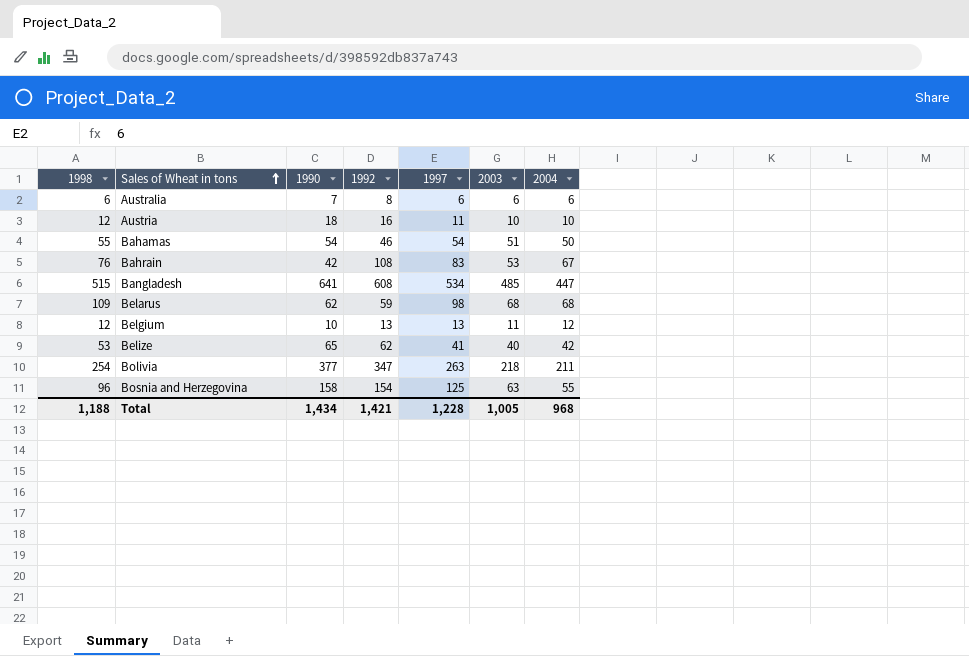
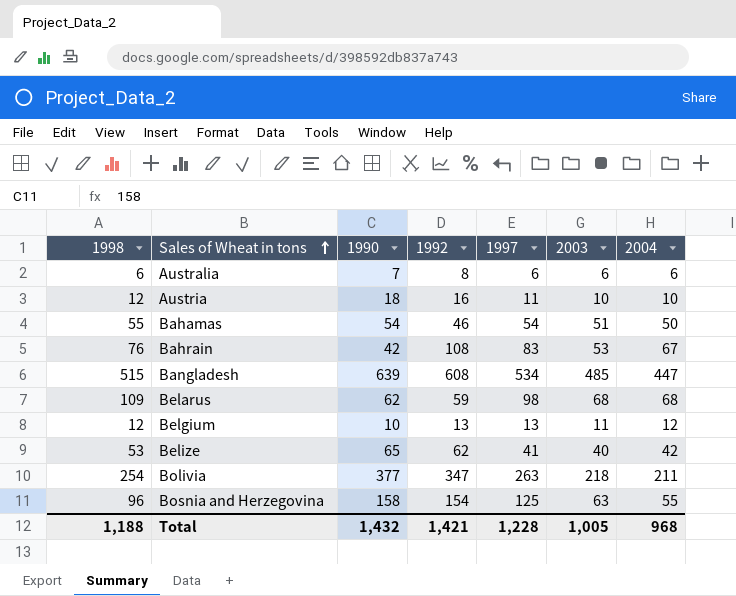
Bangladesh | 1990: 641 -> 639
Total | 1990: 1,434 -> 1,432

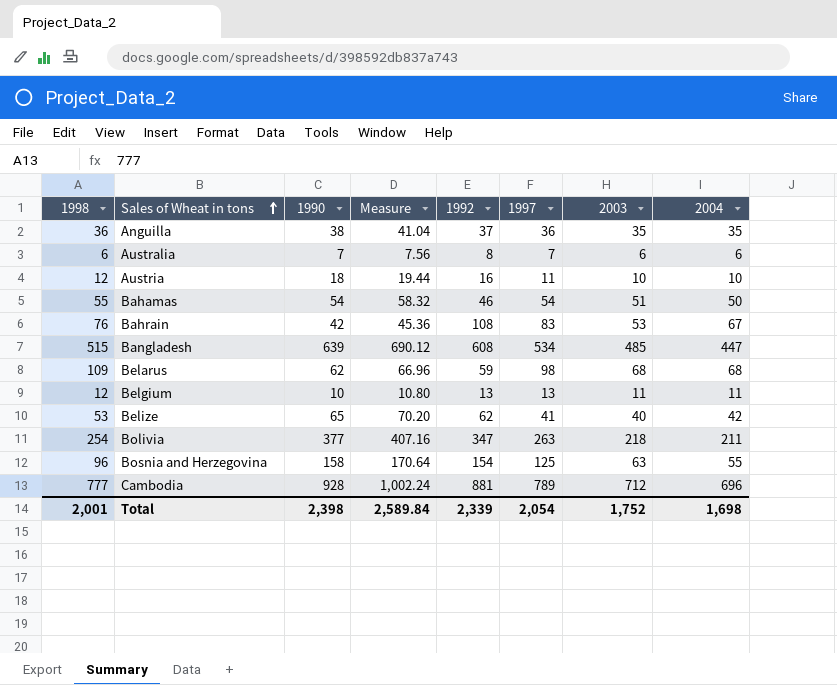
column Measure | formula: none -> [1990] * 1.08
row Anguilla: none -> 36 | 38 | 41.04 | 37 | 36 | 35 | 35
Australia | 1997: 6 -> 7
Belgium | 2004: 12 -> 11
row Cambodia: none -> 777 | 928 | 1,002.24 | 881 | 789 | 712 | 696
Total | 1998: 1,188 -> 2,001
Total | 1990: 1,432 -> 2,398
Total | 1992: 1,421 -> 2,339
Total | 1997: 1,228 -> 2,054
Total | 2003: 1,005 -> 1,752
Total | 2004: 968 -> 1,698

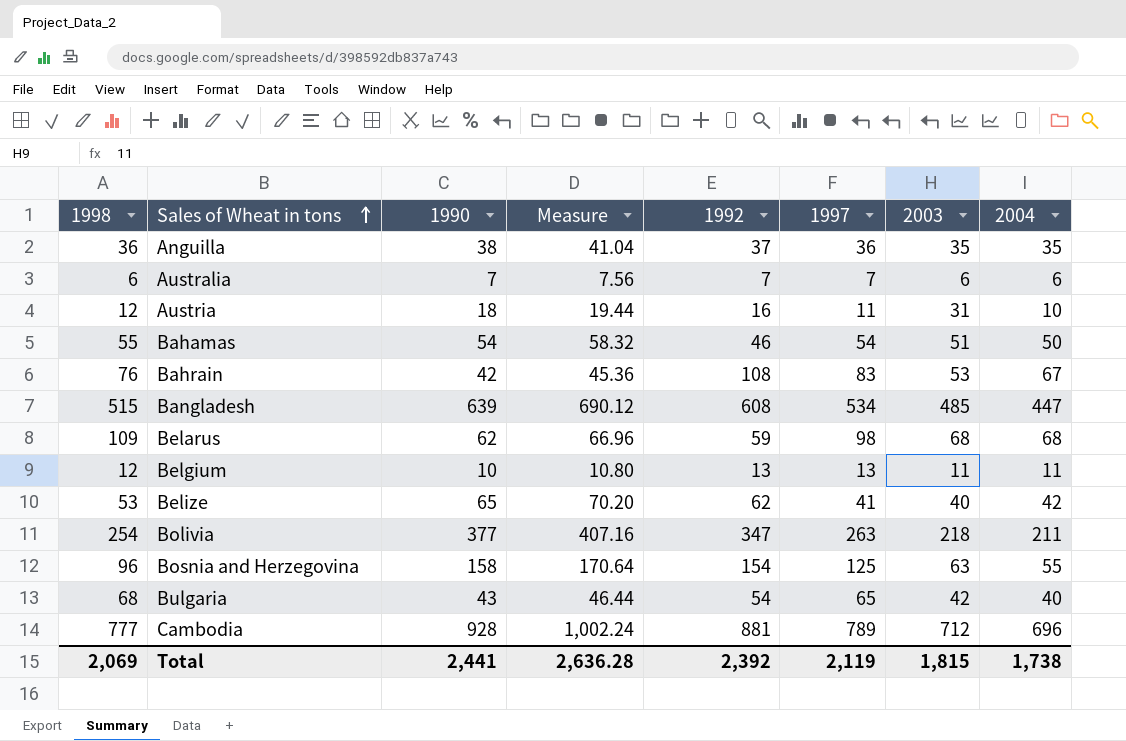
Australia | 1992: 8 -> 7
Austria | 2003: 10 -> 31
row Bulgaria: none -> 68 | 43 | 46.44 | 54 | 65 | 42 | 40
Total | 1998: 2,001 -> 2,069
Total | 1990: 2,398 -> 2,441
Total | Measure: 2,589.84 -> 2,636.28
Total | 1992: 2,339 -> 2,392
Total | 1997: 2,054 -> 2,119
Total | 2003: 1,752 -> 1,815
Total | 2004: 1,698 -> 1,738

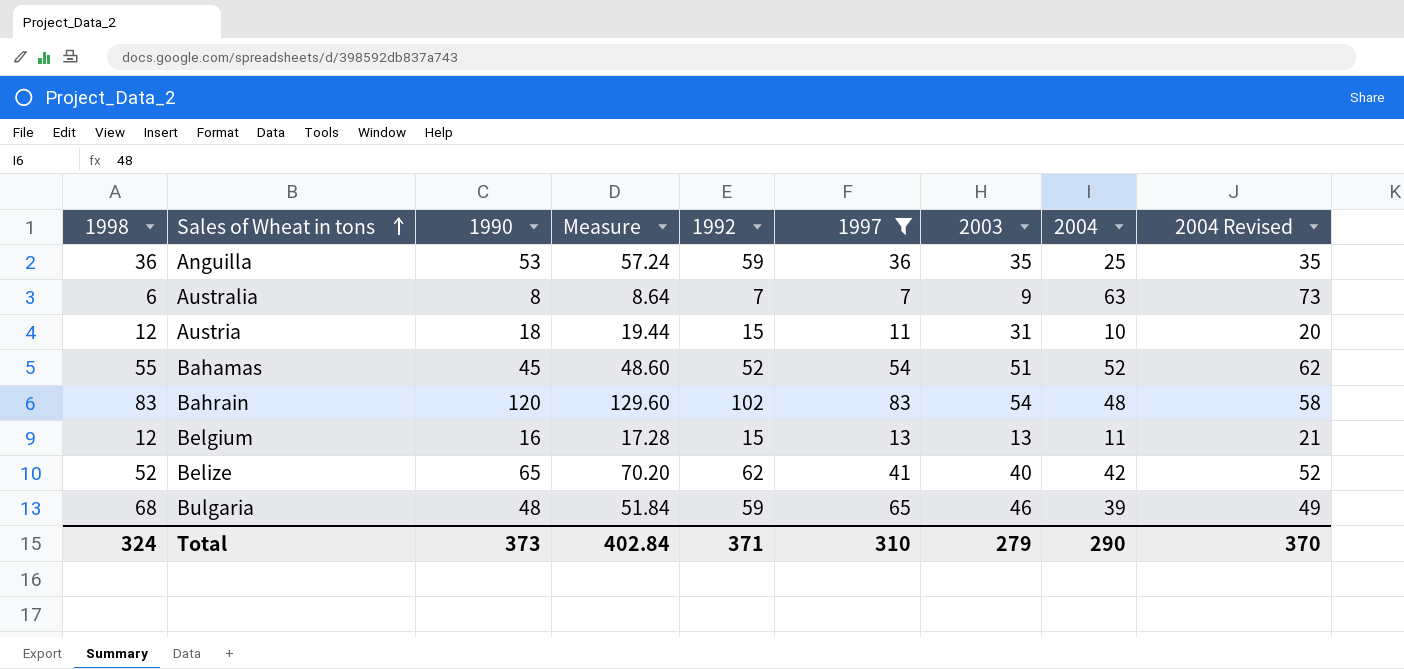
filter: none -> 1997 <= 83
column 2004 Revised | formula: none -> [2004] + 10
Anguilla | 1990: 38 -> 53
Anguilla | Measure: 41.04 -> 57.24
Anguilla | 1992: 37 -> 59
Anguilla | 2004: 35 -> 25
Australia | 1990: 7 -> 8
Australia | Measure: 7.56 -> 8.64
Australia | 2003: 6 -> 9
Australia | 2004: 6 -> 63
Austria | 1992: 16 -> 15
Bahamas | 1990: 54 -> 45
Bahamas | Measure: 58.32 -> 48.60
Bahamas | 1992: 46 -> 52
Bahamas | 2004: 50 -> 52
Bahrain | 1998: 76 -> 83
Bahrain | 1990: 42 -> 120
Bahrain | Measure: 45.36 -> 129.60
Bahrain | 1992: 108 -> 102
Bahrain | 2003: 53 -> 54
Bahrain | 2004: 67 -> 48
Belgium | 1990: 10 -> 16
Belgium | Measure: 10.80 -> 17.28
Belgium | 1992: 13 -> 15
Belgium | 2003: 11 -> 13
Belize | 1998: 53 -> 52
Bulgaria | 1990: 43 -> 48
Bulgaria | Measure: 46.44 -> 51.84
Bulgaria | 1992: 54 -> 59
Bulgaria | 2003: 42 -> 46
Bulgaria | 2004: 40 -> 39
Total | 1998: 2,069 -> 324
Total | 1990: 2,441 -> 373
Total | Measure: 2,636.28 -> 402.84
Total | 1992: 2,392 -> 371
Total | 1997: 2,119 -> 310
Total | 2003: 1,815 -> 279
Total | 2004: 1,738 -> 290

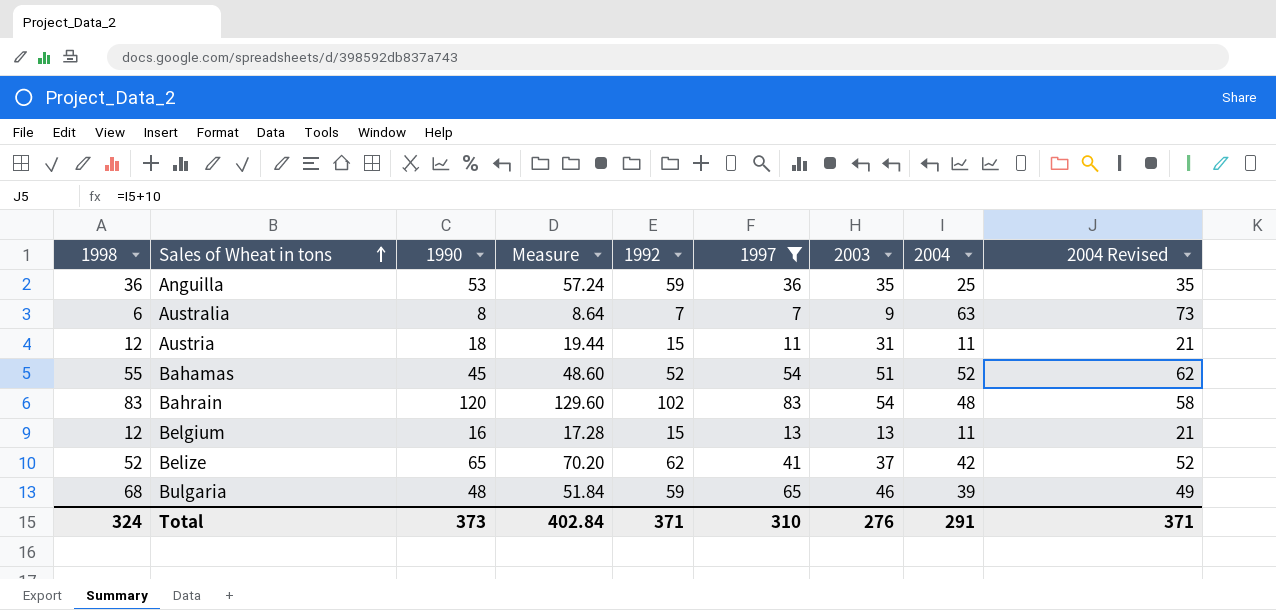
Austria | 2004: 10 -> 11
Austria | 2004 Revised: 20 -> 21
Belize | 2003: 40 -> 37
Total | 2003: 279 -> 276
Total | 2004: 290 -> 291
Total | 2004 Revised: 370 -> 371

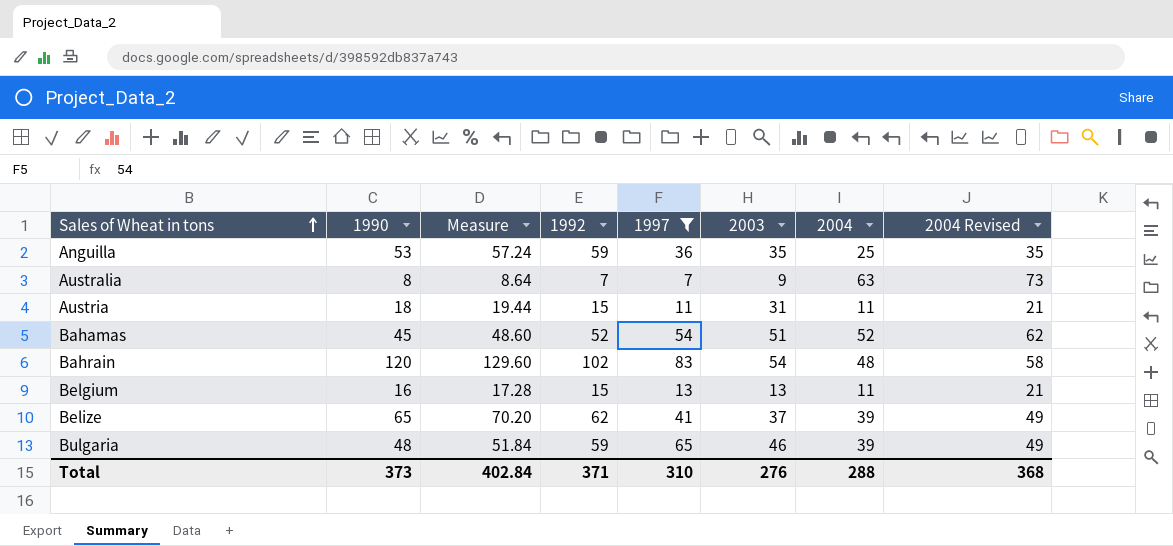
column 1998 | position: 1 -> none
Belize | 2004: 42 -> 39
Belize | 2004 Revised: 52 -> 49
Total | 2004: 291 -> 288
Total | 2004 Revised: 371 -> 368

